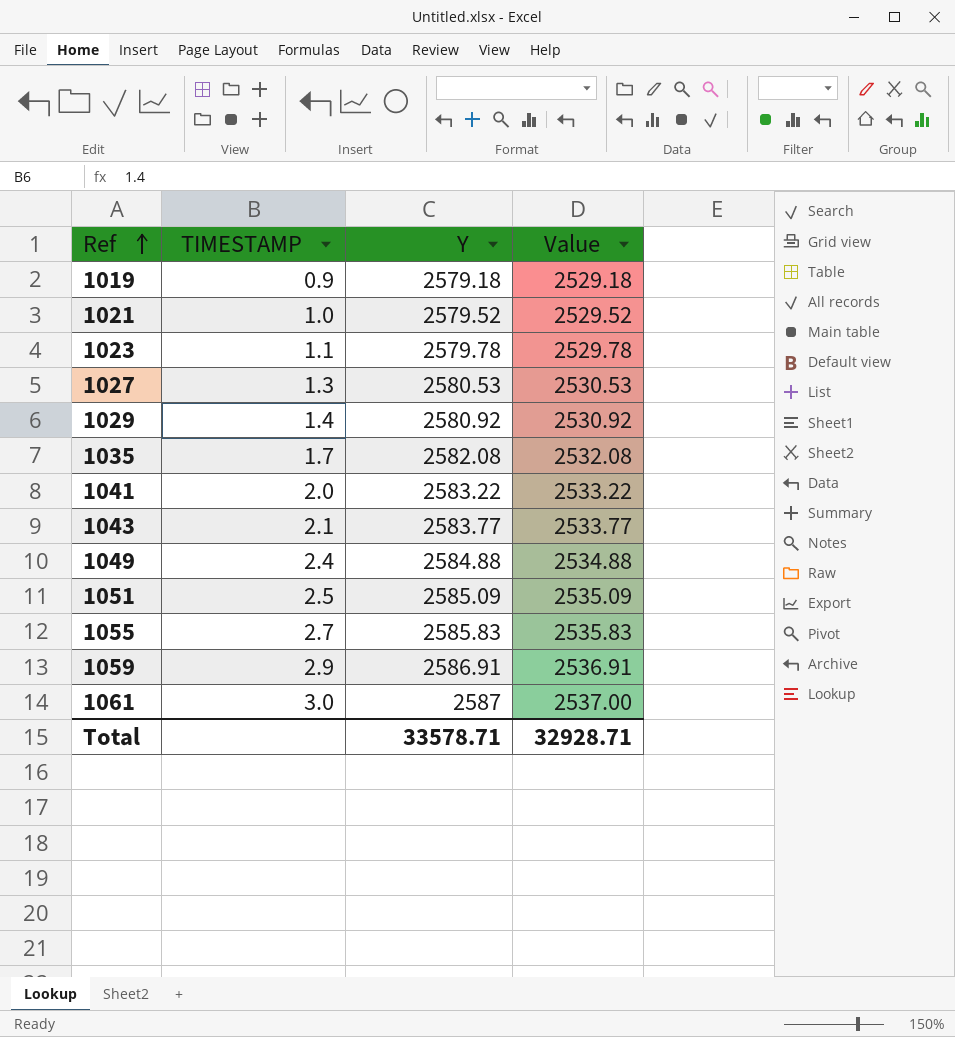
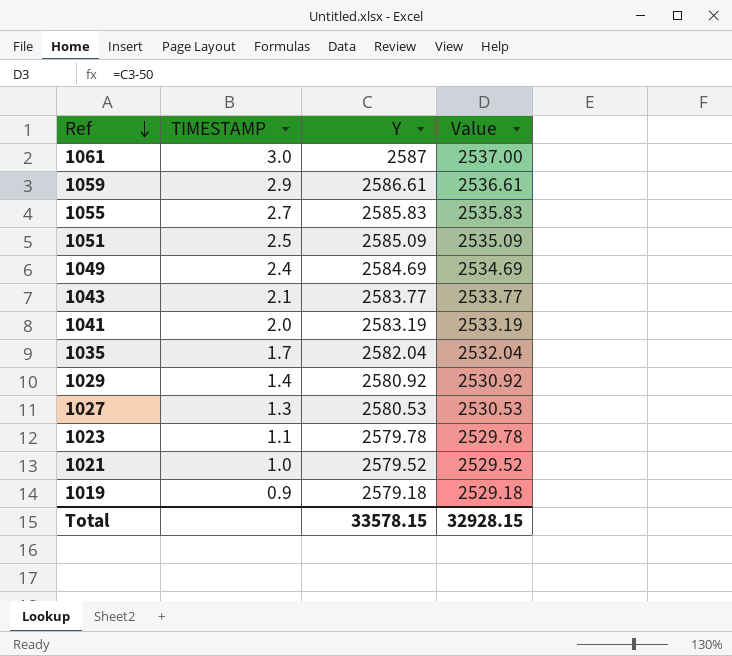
row order: Ref ascending -> Ref descending
1059 | Y: 2586.91 -> 2586.61
1059 | Value: 2536.91 -> 2536.61
1049 | Y: 2584.88 -> 2584.69
1049 | Value: 2534.88 -> 2534.69
1041 | Y: 2583.22 -> 2583.19
1041 | Value: 2533.22 -> 2533.19
1035 | Y: 2582.08 -> 2582.04
1035 | Value: 2532.08 -> 2532.04
Total | Y: 33578.71 -> 33578.15
Total | Value: 32928.71 -> 32928.15

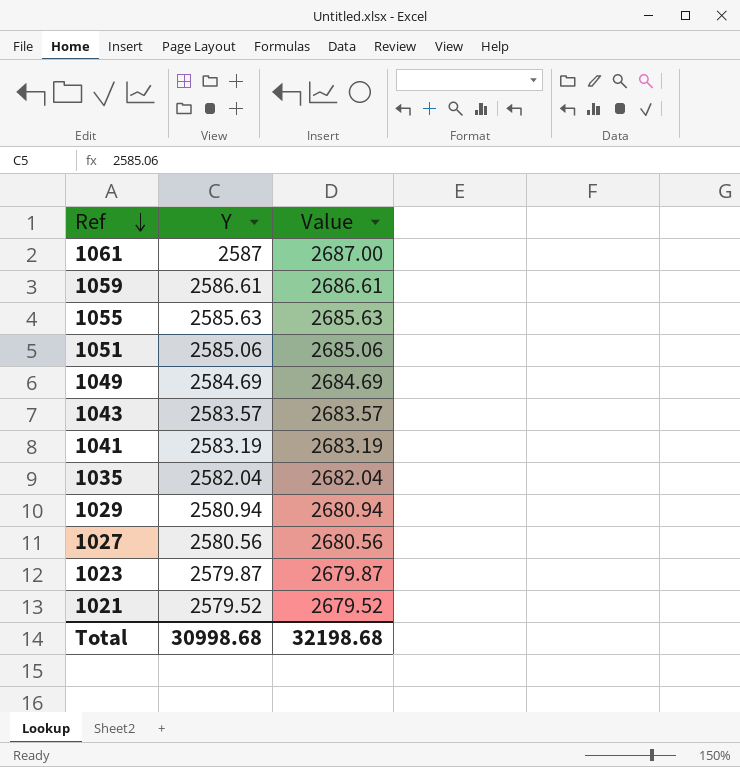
column TIMESTAMP | position: 2 -> none
column Value | formula: [Y] - 50 -> [Y] + 100
row 1019: 0.9 | 2579.18 | 2529.18 -> none
1055 | Y: 2585.83 -> 2585.63
1051 | Y: 2585.09 -> 2585.06
1043 | Y: 2583.77 -> 2583.57
1029 | Y: 2580.92 -> 2580.94
1027 | Y: 2580.53 -> 2580.56
1023 | Y: 2579.78 -> 2579.87
Total | Y: 33578.15 -> 30998.68
Total | Value: 32928.15 -> 32198.68

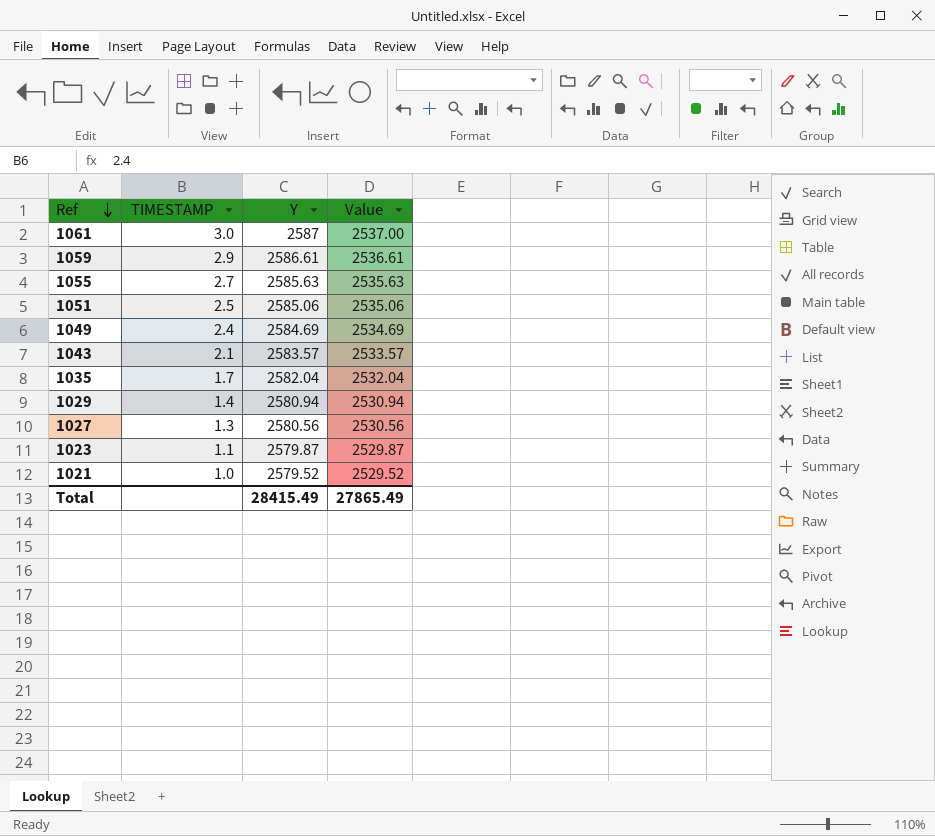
column TIMESTAMP | position: none -> 2
column Value | formula: [Y] + 100 -> [Y] - 50
row 1041: 2583.19 | 2683.19 -> none
Total | Y: 30998.68 -> 28415.49
Total | Value: 32198.68 -> 27865.49

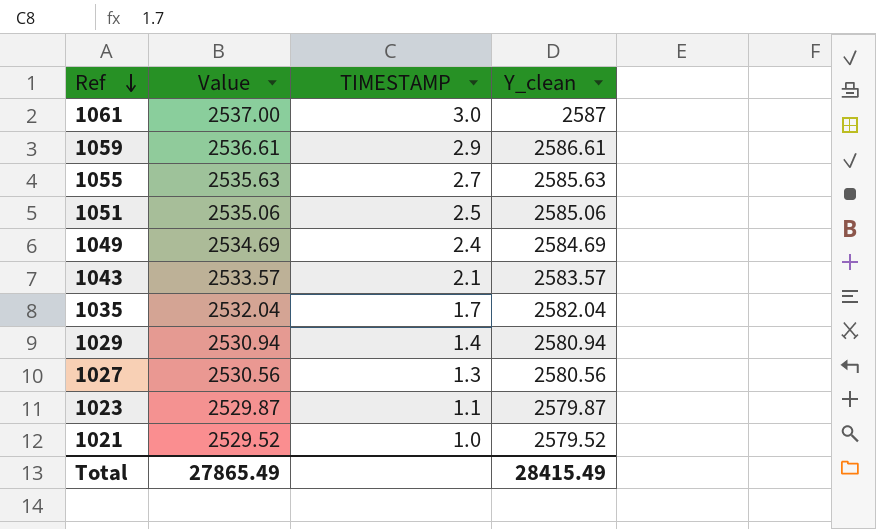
column Value | position: 4 -> 2
column name: Y -> Y_clean

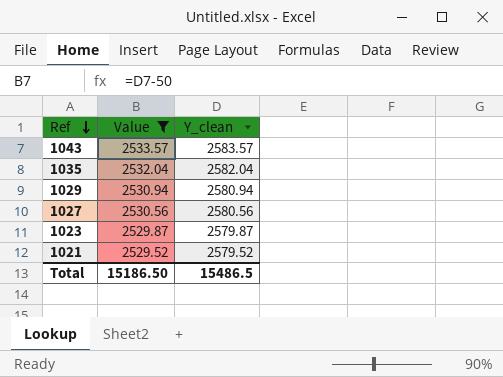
filter: none -> Value <= 2533.57
column TIMESTAMP | position: 3 -> none
Total | Value: 27865.49 -> 15186.50
Total | Y_clean: 28415.49 -> 15486.5

